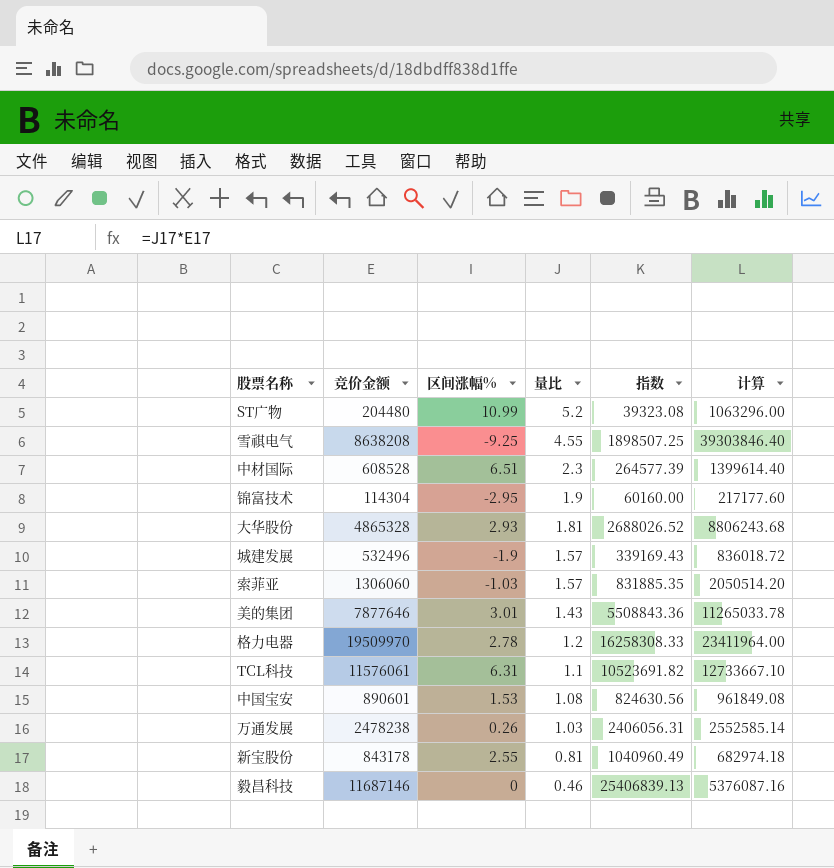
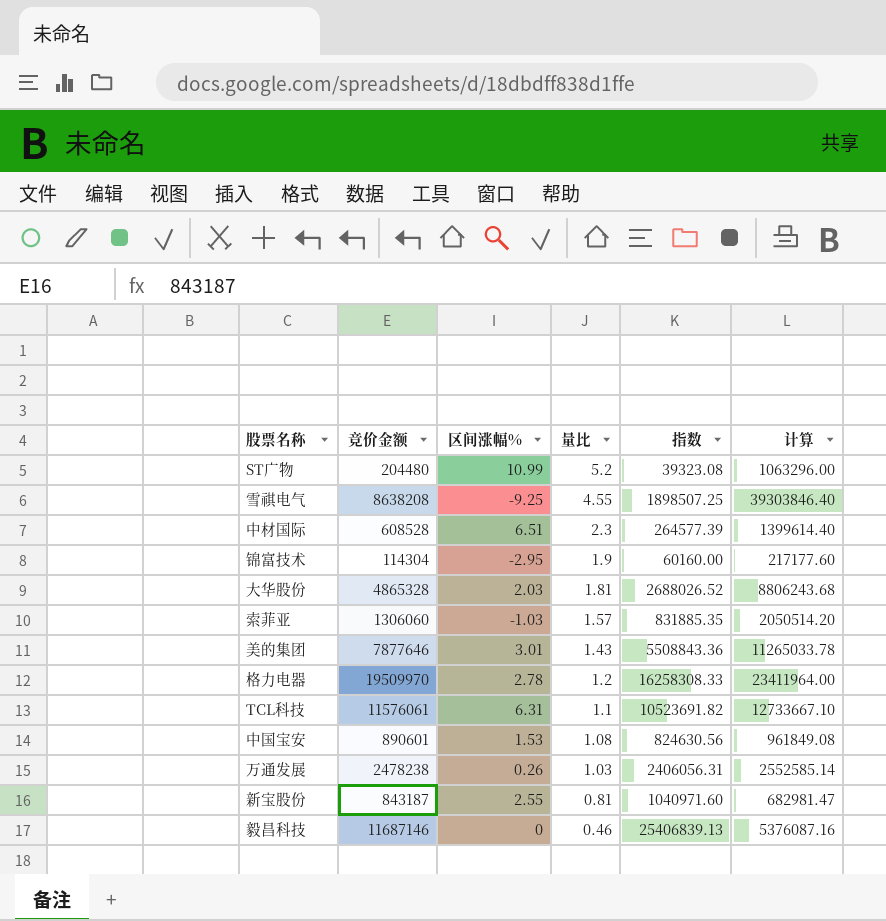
row 城建发展: 532496 | -1.9 | 1.57 | 339169.43 | 836018.72 -> none
大华股份 | 区间涨幅%: 2.93 -> 2.03
新宝股份 | 竞价金额: 843178 -> 843187
新宝股份 | 指数: 1040960.49 -> 1040971.60
新宝股份 | 计算: 682974.18 -> 682981.47

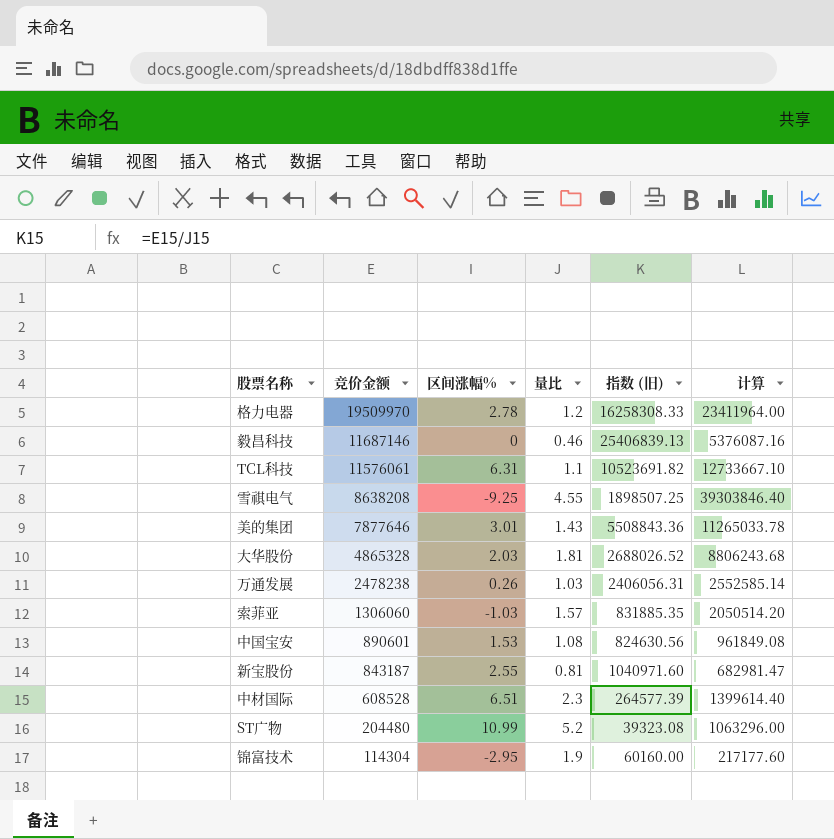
row order: 量比 descending -> 竞价金额 descending
column name: 指数 -> 指数 (旧)

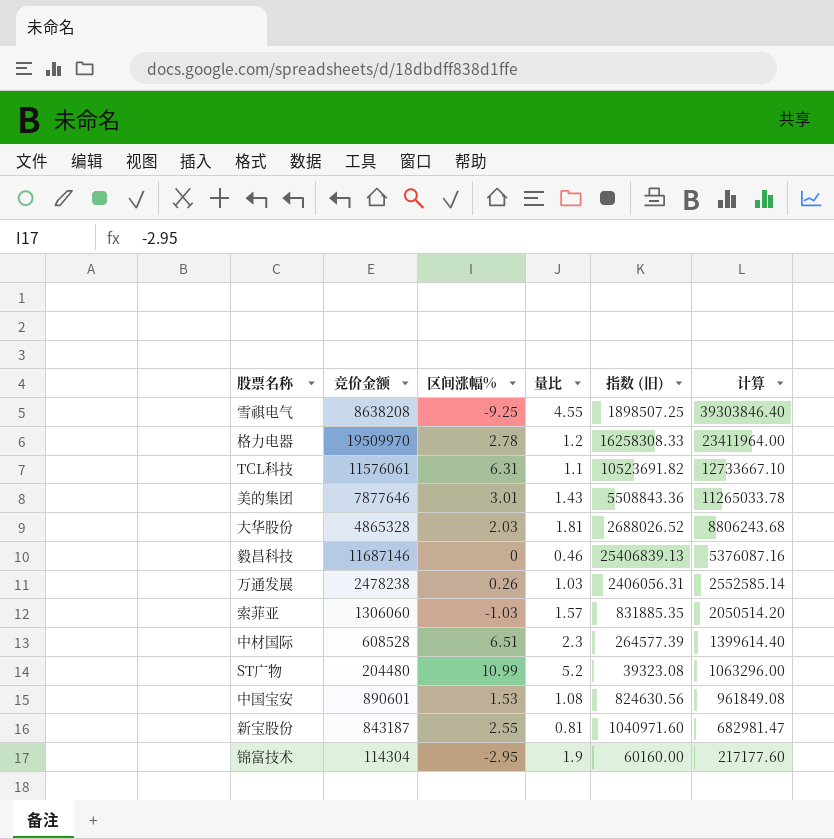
row order: 竞价金额 descending -> 计算 descending

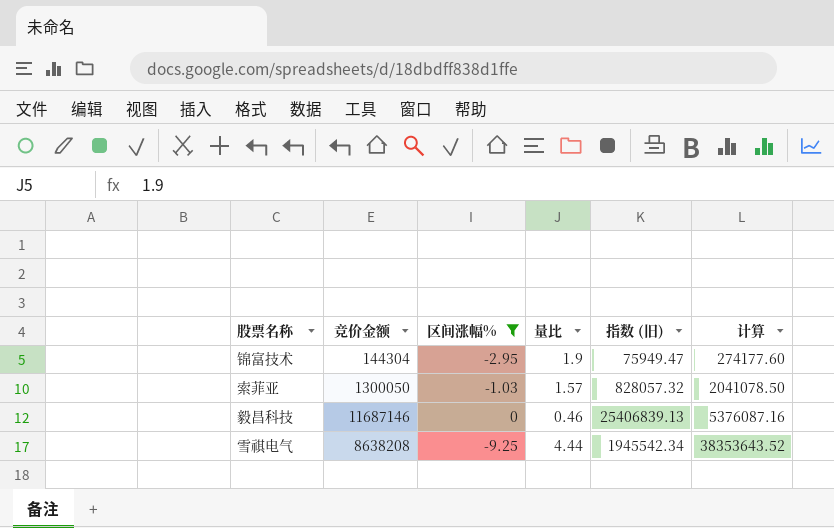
filter: none -> 区间涨幅% <= 0
row order: 计算 descending -> 计算 ascending
锦富技术 | 竞价金额: 114304 -> 144304
锦富技术 | 指数 (旧): 60160.00 -> 75949.47
锦富技术 | 计算: 217177.60 -> 274177.60
索菲亚 | 竞价金额: 1306060 -> 1300050
索菲亚 | 指数 (旧): 831885.35 -> 828057.32
索菲亚 | 计算: 2050514.20 -> 2041078.50
雪祺电气 | 量比: 4.55 -> 4.44
雪祺电气 | 指数 (旧): 1898507.25 -> 1945542.34
雪祺电气 | 计算: 39303846.40 -> 38353643.52

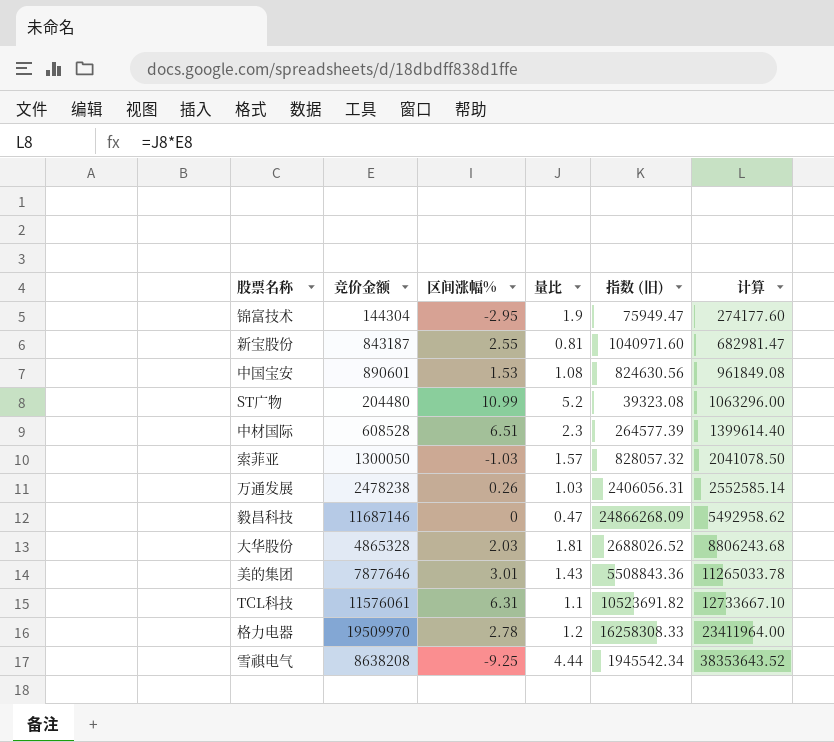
filter: 区间涨幅% <= 0 -> none
毅昌科技 | 量比: 0.46 -> 0.47
毅昌科技 | 指数 (旧): 25406839.13 -> 24866268.09
毅昌科技 | 计算: 5376087.16 -> 5492958.62

